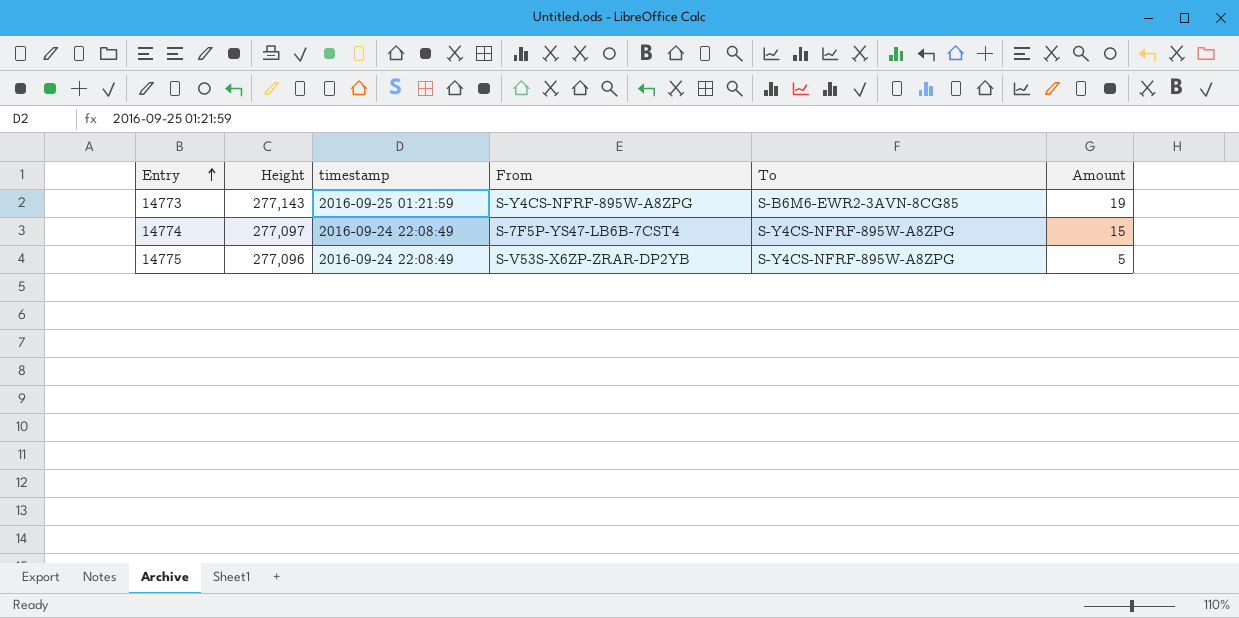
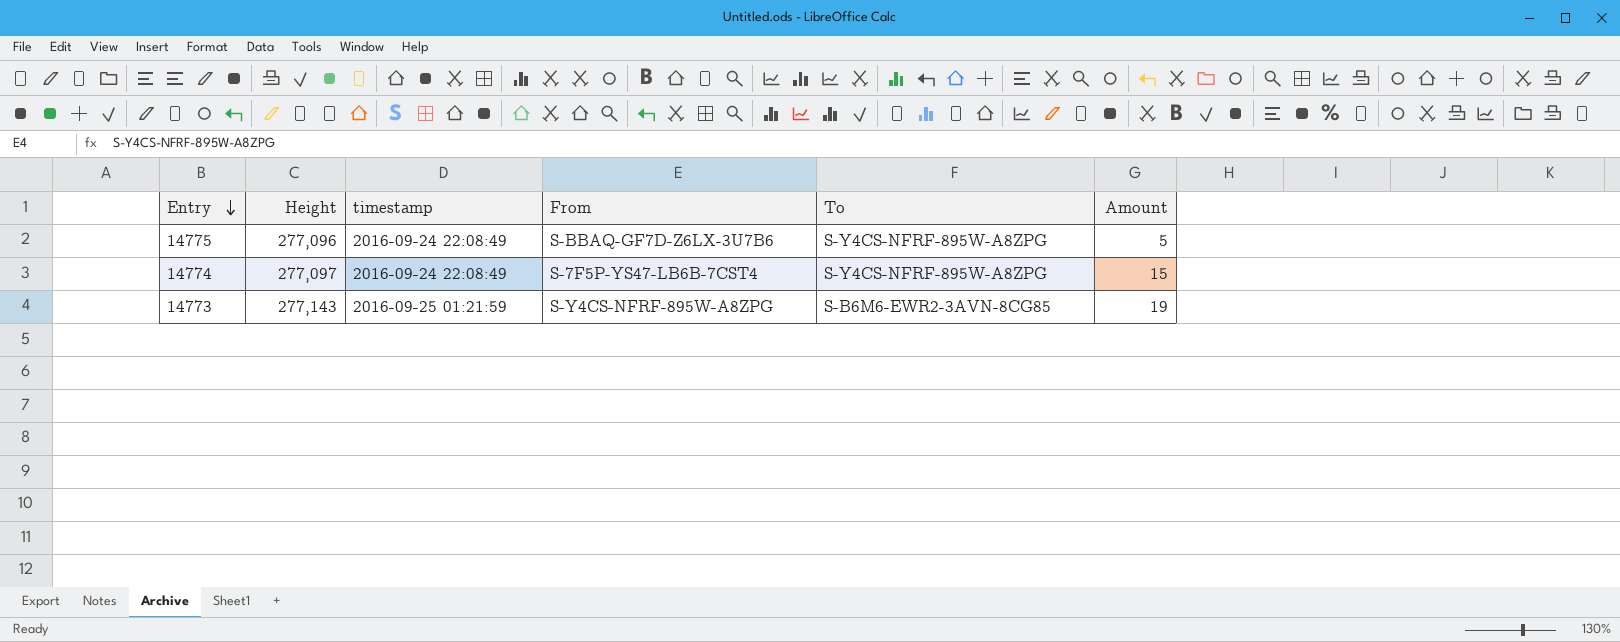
row order: Entry ascending -> Entry descending
14775 | From: S-V53S-X6ZP-ZRAR-DP2YB -> S-BBAQ-GF7D-Z6LX-3U7B6

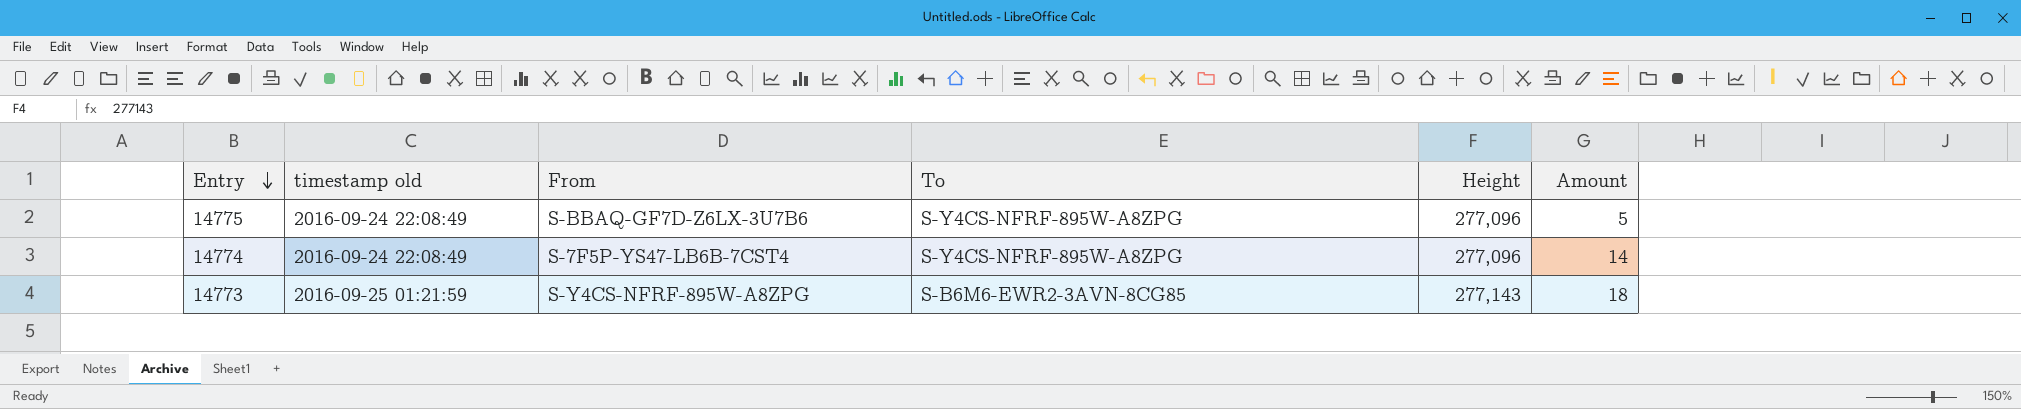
column name: timestamp -> timestamp old
column Height | position: 2 -> 5
14774 | Height: 277,097 -> 277,096
14774 | Amount: 15 -> 14
14773 | Amount: 19 -> 18

